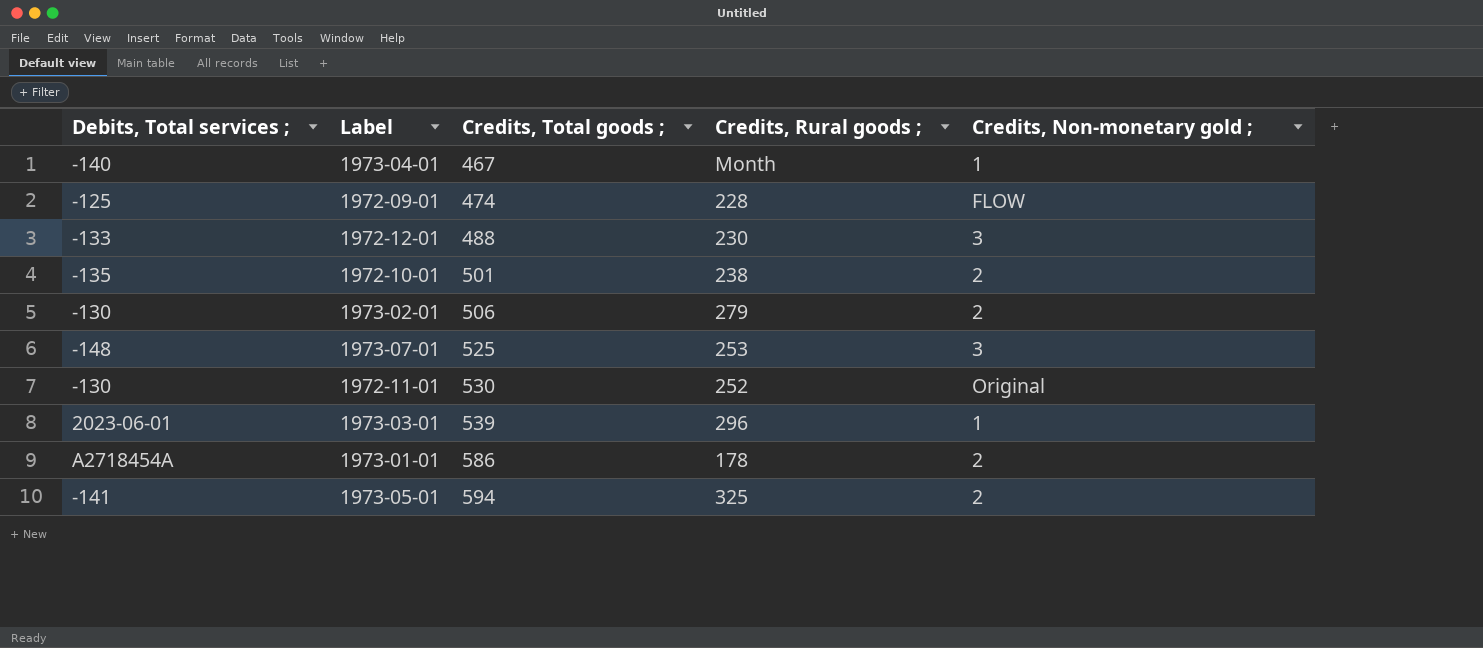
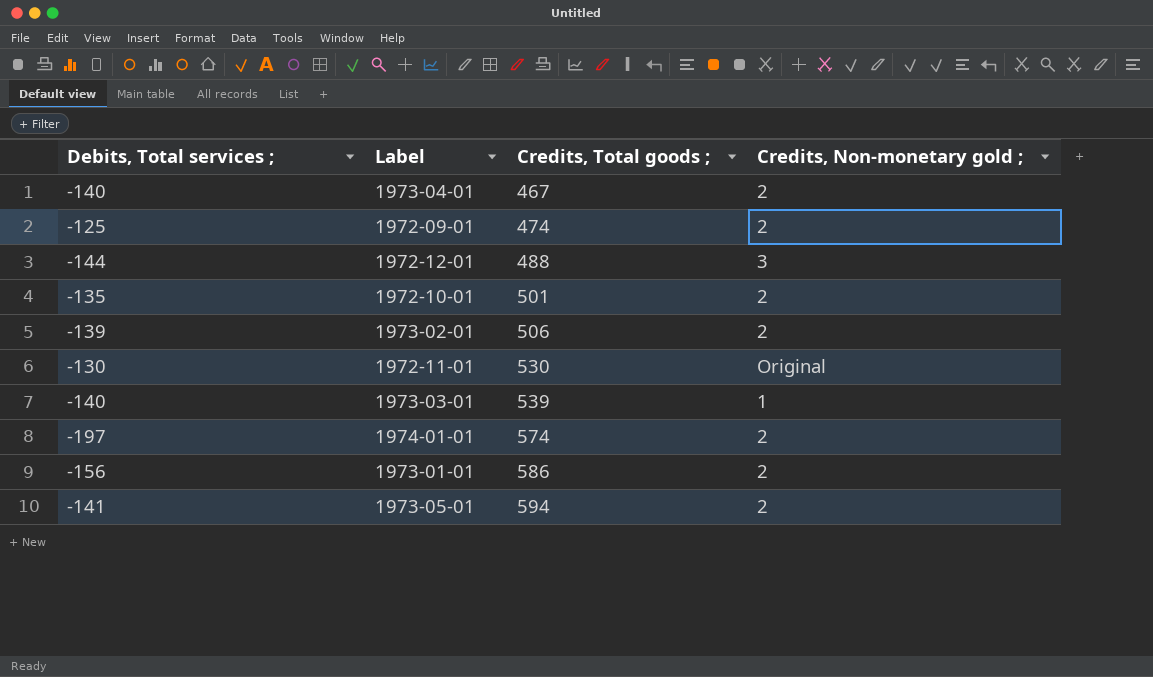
column Credits, Rural goods ; | position: 4 -> none
row 1973-07-01: -148 | 525 | 253 | 3 -> none
1973-04-01 | Credits, Non-monetary gold ;: 1 -> 2
1972-09-01 | Credits, Non-monetary gold ;: FLOW -> 2
1972-12-01 | Debits, Total services ;: -133 -> -144
1973-02-01 | Debits, Total services ;: -130 -> -139
1973-03-01 | Debits, Total services ;: 2023-06-01 -> -140
row 1974-01-01: none -> -197 | 574 | 2
1973-01-01 | Debits, Total services ;: A2718454A -> -156

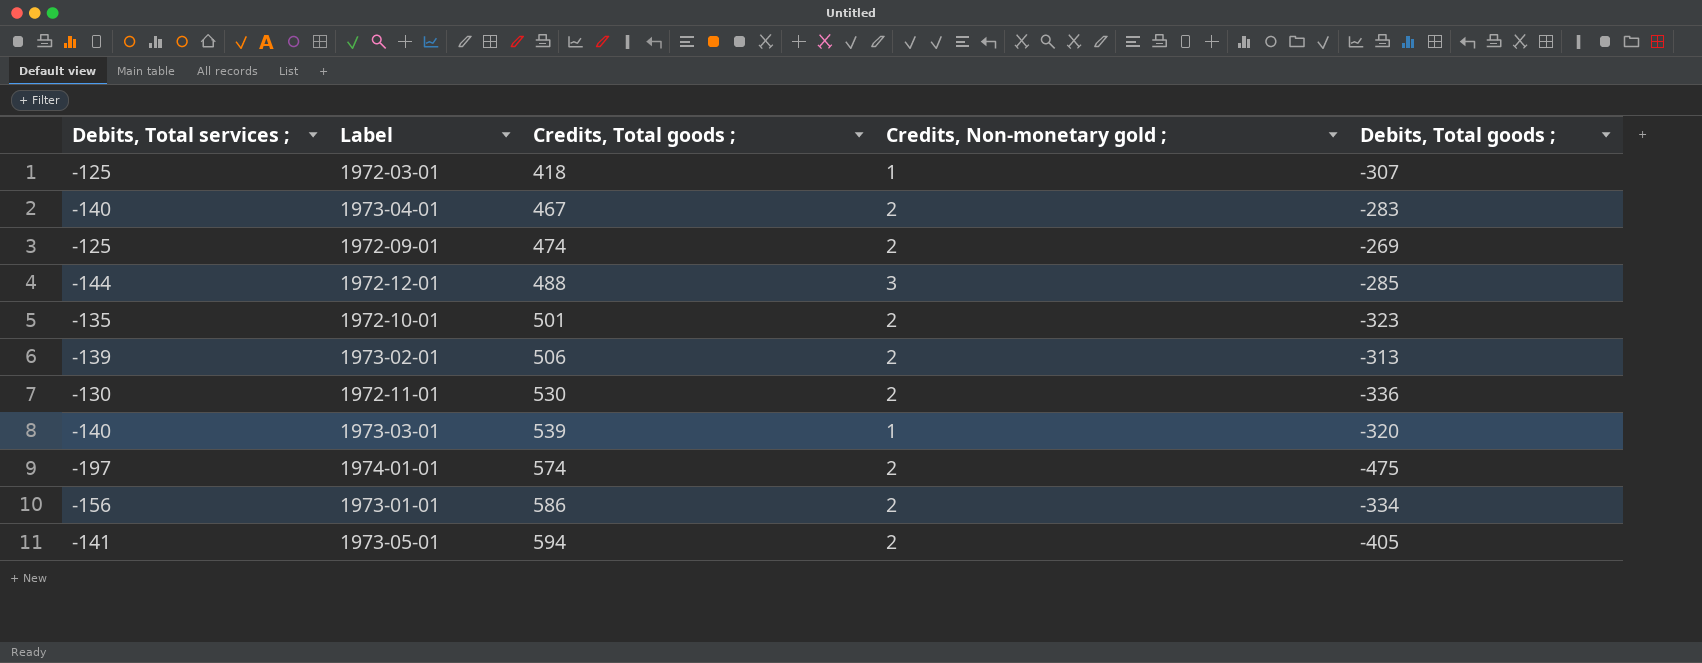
column Debits, Total goods ; | position: none -> 5
row 1972-03-01: none -> -125 | 418 | 1 | -307
1972-11-01 | Credits, Non-monetary gold ;: Original -> 2

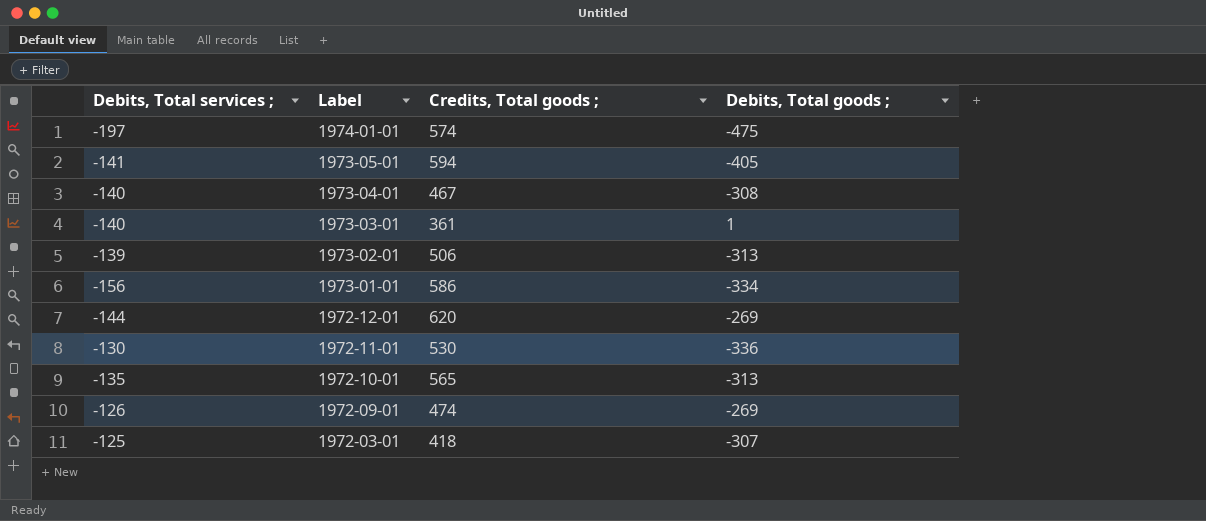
row order: Credits, Total goods ; ascending -> Label descending
column Credits, Non-monetary gold ; | position: 4 -> none
1973-04-01 | Debits, Total goods ;: -283 -> -308
1973-03-01 | Credits, Total goods ;: 539 -> 361
1973-03-01 | Debits, Total goods ;: -320 -> 1
1972-12-01 | Credits, Total goods ;: 488 -> 620
1972-12-01 | Debits, Total goods ;: -285 -> -269
1972-10-01 | Credits, Total goods ;: 501 -> 565
1972-10-01 | Debits, Total goods ;: -323 -> -313
1972-09-01 | Debits, Total services ;: -125 -> -126

